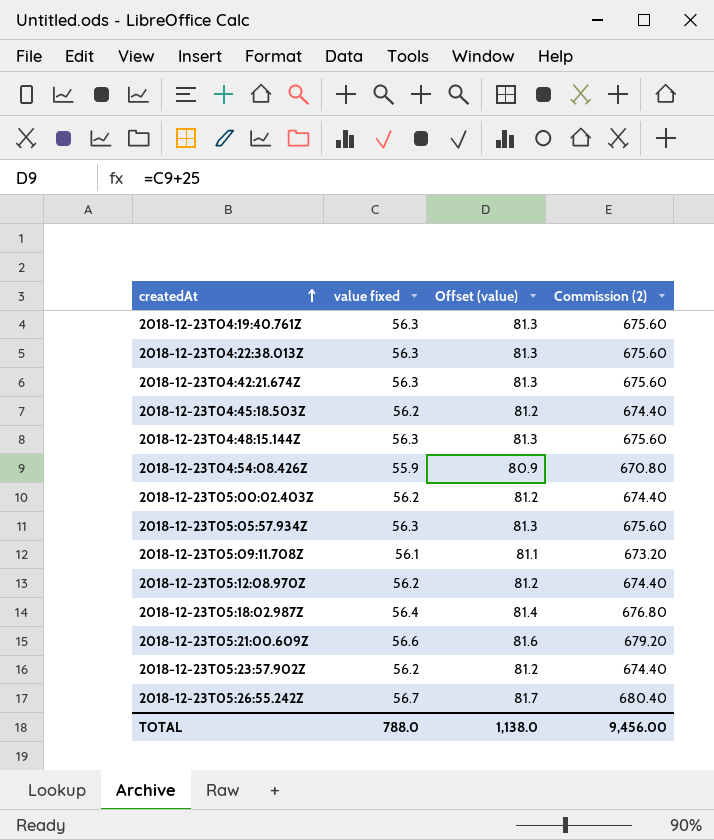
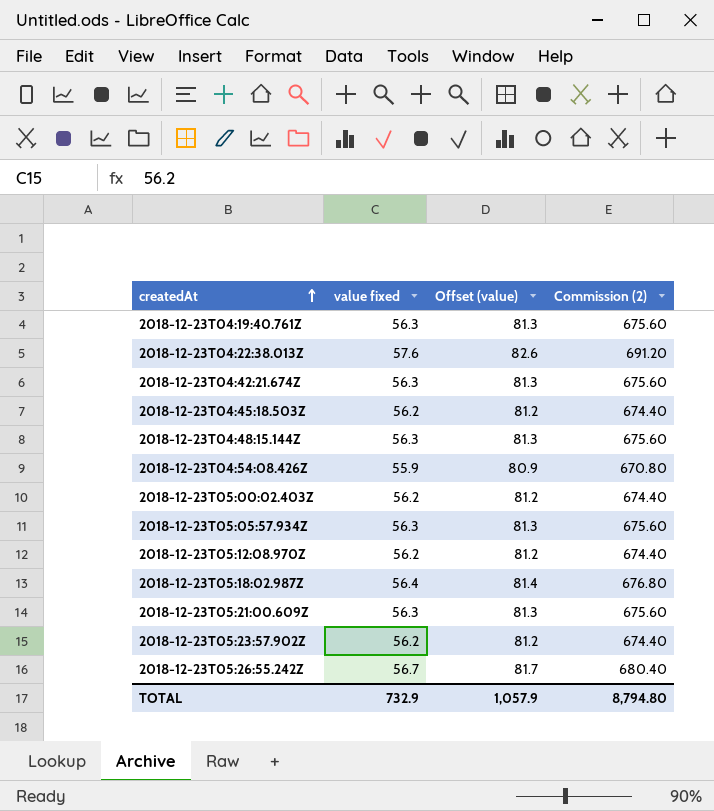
row 2018-12-23T05:09:11.708Z: 56.1 | 81.1 | 673.20 -> none
2018-12-23T04:22:38.013Z | value fixed: 56.3 -> 57.6
2018-12-23T04:22:38.013Z | Offset (value): 81.3 -> 82.6
2018-12-23T04:22:38.013Z | Commission (2): 675.60 -> 691.20
2018-12-23T05:21:00.609Z | value fixed: 56.6 -> 56.3
2018-12-23T05:21:00.609Z | Offset (value): 81.6 -> 81.3
2018-12-23T05:21:00.609Z | Commission (2): 679.20 -> 675.60
TOTAL | value fixed: 788.0 -> 732.9
TOTAL | Offset (value): 1,138.0 -> 1,057.9
TOTAL | Commission (2): 9,456.00 -> 8,794.80

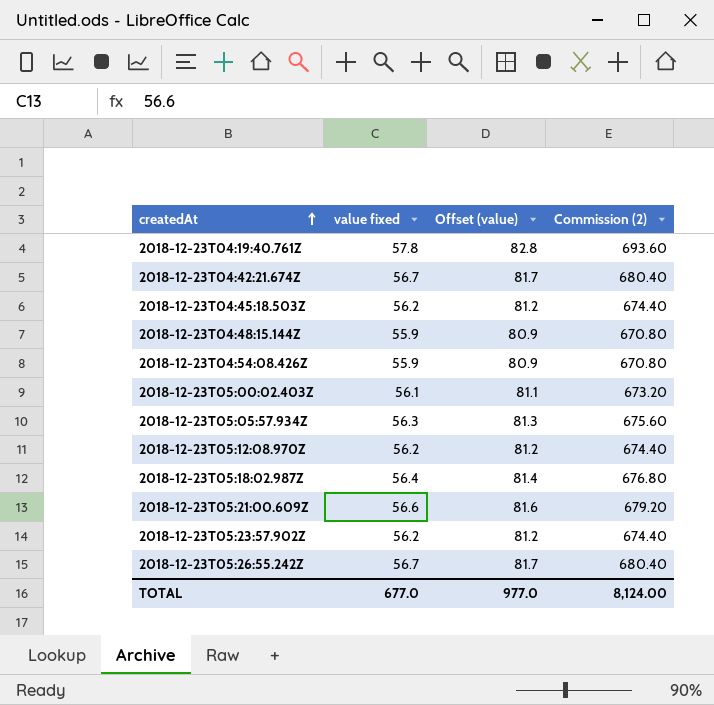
row 2018-12-23T04:22:38.013Z: 57.6 | 82.6 | 691.20 -> none
2018-12-23T04:19:40.761Z | value fixed: 56.3 -> 57.8
2018-12-23T04:19:40.761Z | Offset (value): 81.3 -> 82.8
2018-12-23T04:19:40.761Z | Commission (2): 675.60 -> 693.60
2018-12-23T04:42:21.674Z | value fixed: 56.3 -> 56.7
2018-12-23T04:42:21.674Z | Offset (value): 81.3 -> 81.7
2018-12-23T04:42:21.674Z | Commission (2): 675.60 -> 680.40
2018-12-23T04:48:15.144Z | value fixed: 56.3 -> 55.9
2018-12-23T04:48:15.144Z | Offset (value): 81.3 -> 80.9
2018-12-23T04:48:15.144Z | Commission (2): 675.60 -> 670.80
2018-12-23T05:00:02.403Z | value fixed: 56.2 -> 56.1
2018-12-23T05:00:02.403Z | Offset (value): 81.2 -> 81.1
2018-12-23T05:00:02.403Z | Commission (2): 674.40 -> 673.20
2018-12-23T05:21:00.609Z | value fixed: 56.3 -> 56.6
2018-12-23T05:21:00.609Z | Offset (value): 81.3 -> 81.6
2018-12-23T05:21:00.609Z | Commission (2): 675.60 -> 679.20
TOTAL | value fixed: 732.9 -> 677.0
TOTAL | Offset (value): 1,057.9 -> 977.0
TOTAL | Commission (2): 8,794.80 -> 8,124.00

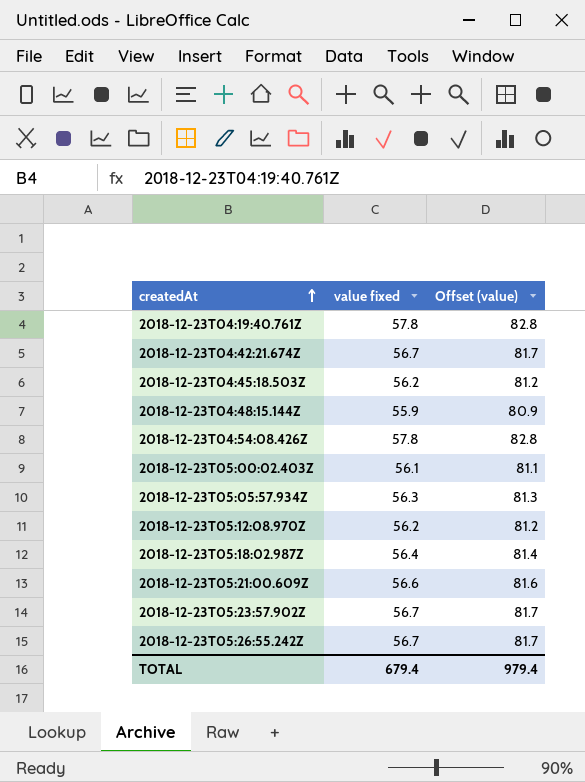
column Commission (2) | formula: [value fixed] * 12 -> none
2018-12-23T04:54:08.426Z | value fixed: 55.9 -> 57.8
2018-12-23T04:54:08.426Z | Offset (value): 80.9 -> 82.8
2018-12-23T05:23:57.902Z | value fixed: 56.2 -> 56.7
2018-12-23T05:23:57.902Z | Offset (value): 81.2 -> 81.7
TOTAL | value fixed: 677.0 -> 679.4
TOTAL | Offset (value): 977.0 -> 979.4

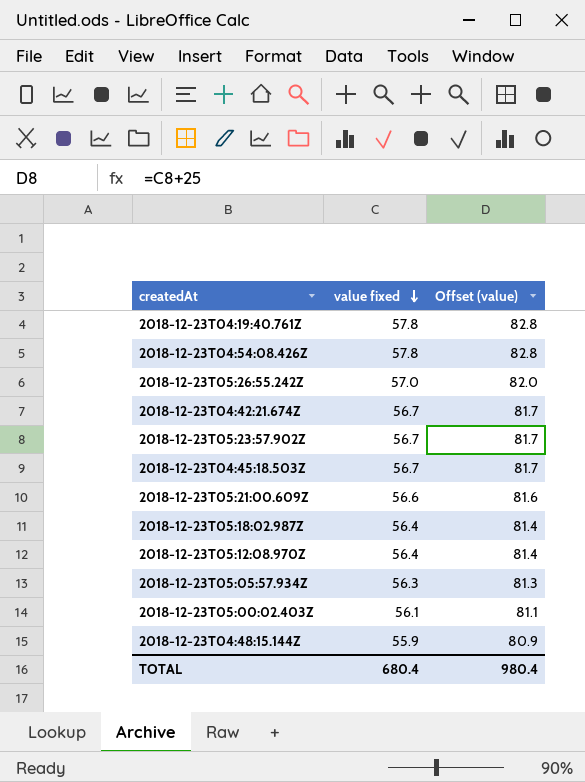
row order: createdAt ascending -> value fixed descending
2018-12-23T05:26:55.242Z | value fixed: 56.7 -> 57.0
2018-12-23T05:26:55.242Z | Offset (value): 81.7 -> 82.0
2018-12-23T04:45:18.503Z | value fixed: 56.2 -> 56.7
2018-12-23T04:45:18.503Z | Offset (value): 81.2 -> 81.7
2018-12-23T05:12:08.970Z | value fixed: 56.2 -> 56.4
2018-12-23T05:12:08.970Z | Offset (value): 81.2 -> 81.4
TOTAL | value fixed: 679.4 -> 680.4
TOTAL | Offset (value): 979.4 -> 980.4

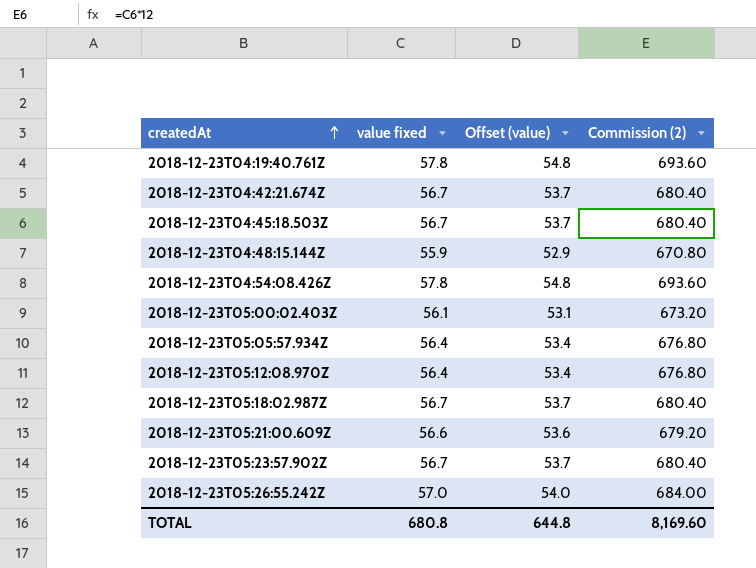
row order: value fixed descending -> createdAt ascending
column Offset (value) | formula: [value fixed] + 25 -> [value fixed] - 3
column Commission (2) | formula: none -> [value fixed] * 12
2018-12-23T05:05:57.934Z | value fixed: 56.3 -> 56.4
2018-12-23T05:18:02.987Z | value fixed: 56.4 -> 56.7
TOTAL | value fixed: 680.4 -> 680.8
TOTAL | Offset (value): 980.4 -> 644.8

